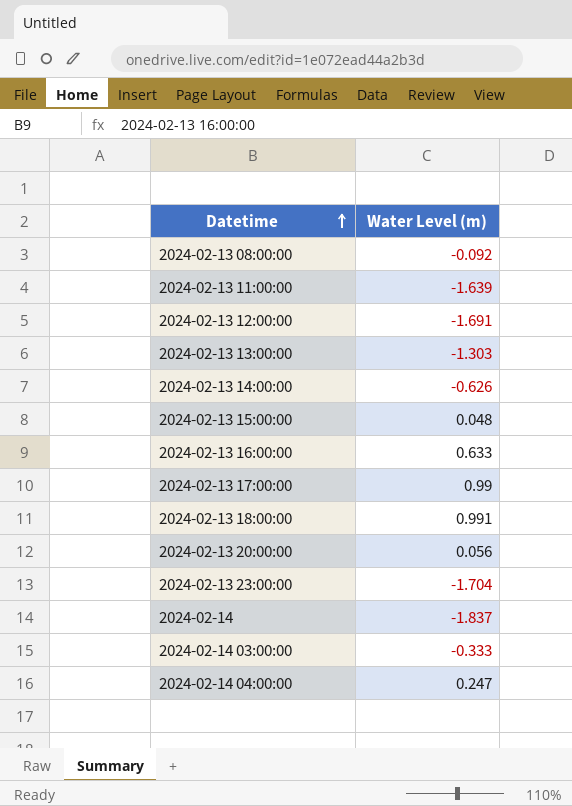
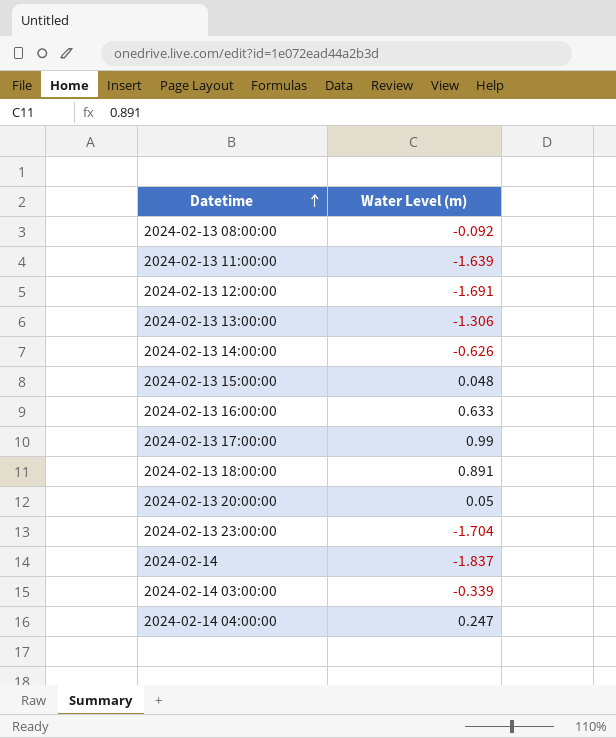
2024-02-13 13:00:00 | Water Level (m): -1.303 -> -1.306
2024-02-13 18:00:00 | Water Level (m): 0.991 -> 0.891
2024-02-13 20:00:00 | Water Level (m): 0.056 -> 0.05
2024-02-14 03:00:00 | Water Level (m): -0.333 -> -0.339

